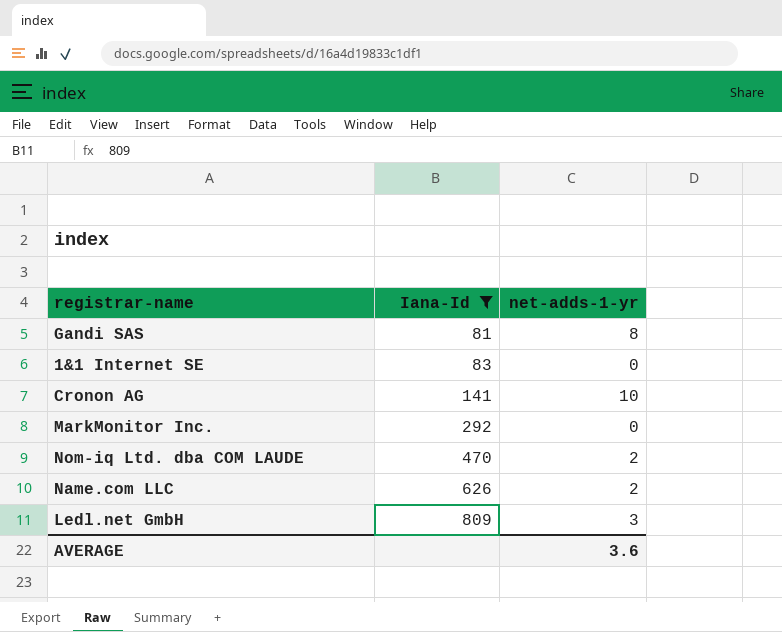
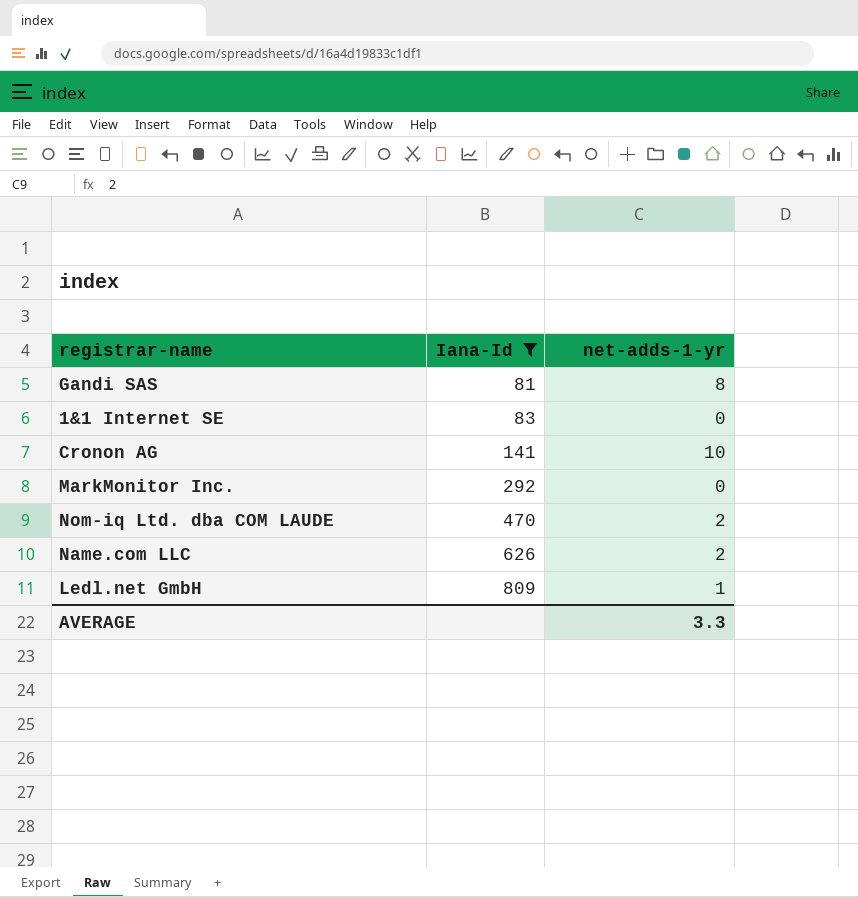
Ledl.net GmbH | net-adds-1-yr: 3 -> 1
AVERAGE | net-adds-1-yr: 3.6 -> 3.3

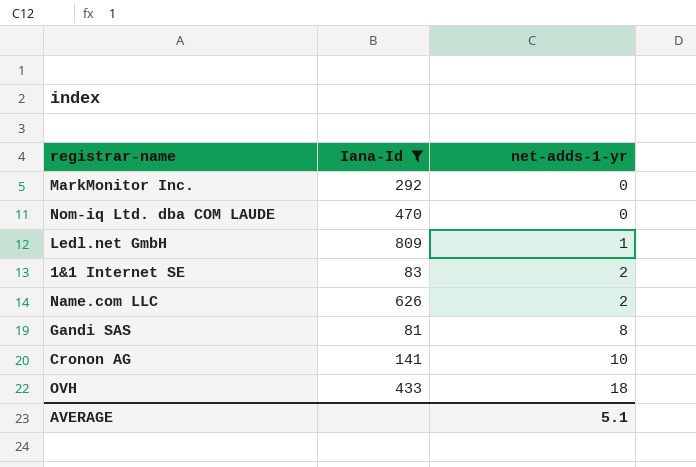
row order: Iana-Id ascending -> net-adds-1-yr ascending
Nom-iq Ltd. dba COM LAUDE | net-adds-1-yr: 2 -> 0
1&1 Internet SE | net-adds-1-yr: 0 -> 2
row OVH: none -> 433 | 18
AVERAGE | net-adds-1-yr: 3.3 -> 5.1

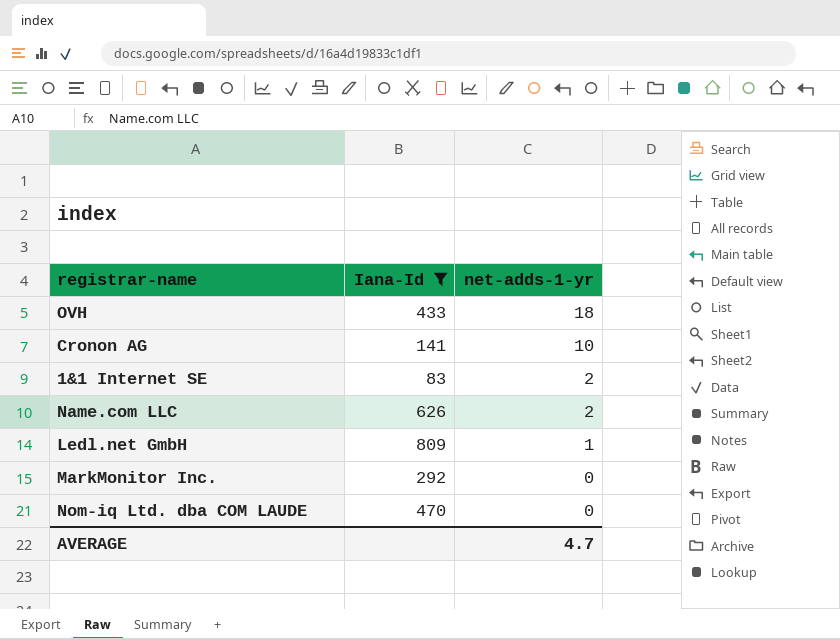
row order: net-adds-1-yr ascending -> net-adds-1-yr descending
row Gandi SAS: 81 | 8 -> none
AVERAGE | net-adds-1-yr: 5.1 -> 4.7

